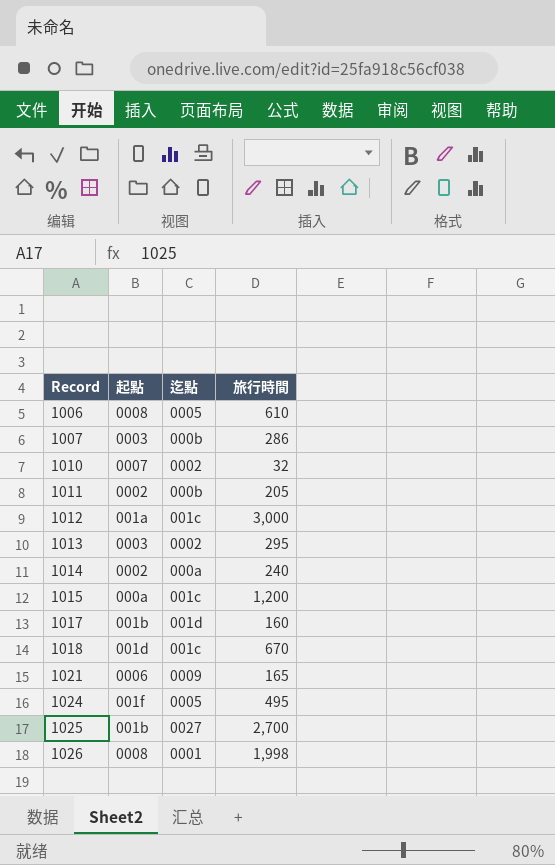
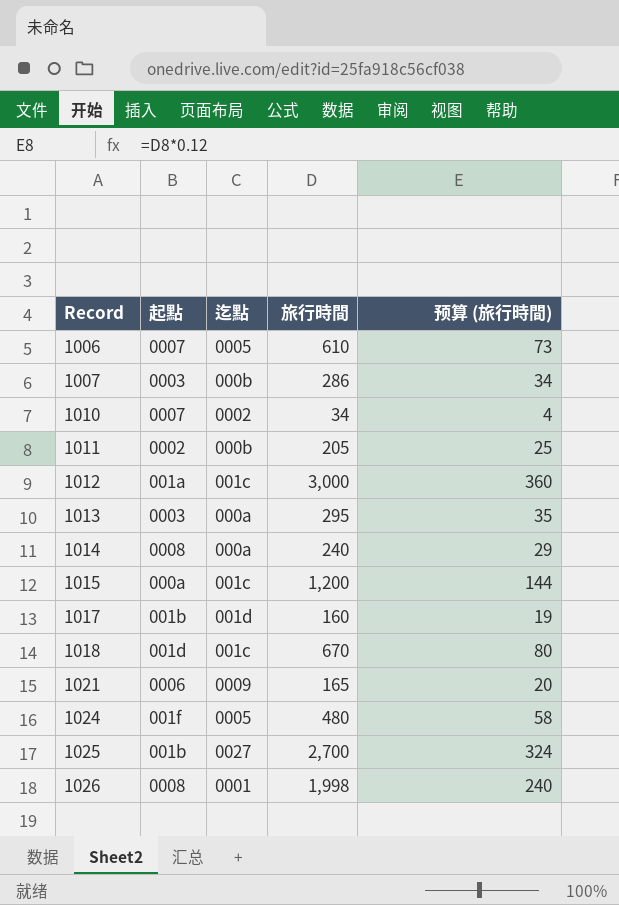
column 预算 (旅行時間) | formula: none -> [旅行時間] * 0.12
1006 | 起點: 0008 -> 0007
1010 | 旅行時間: 32 -> 34
1013 | 迄點: 0002 -> 000a
1014 | 起點: 0002 -> 0008
1024 | 旅行時間: 495 -> 480

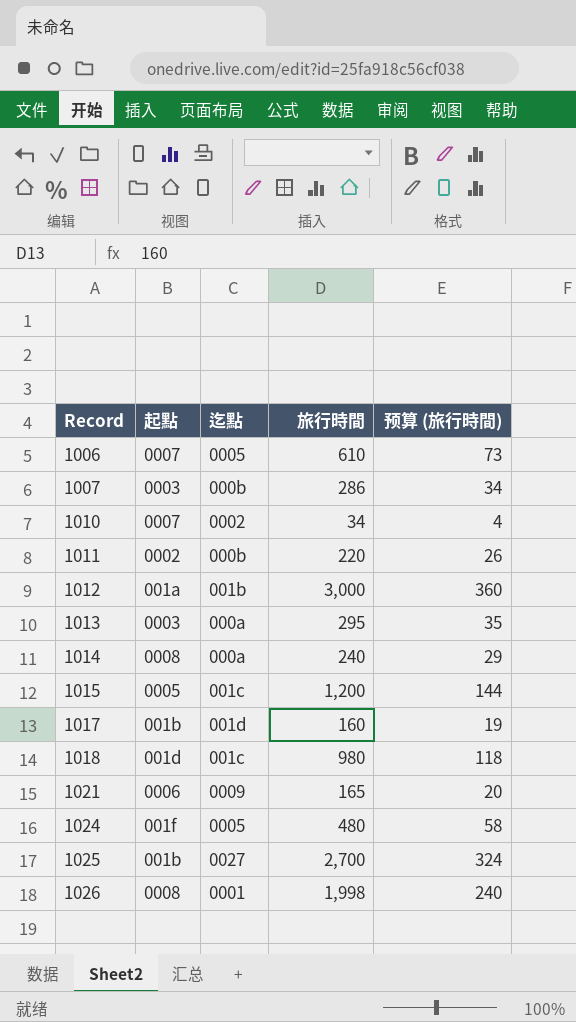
1011 | 旅行時間: 205 -> 220
1011 | 预算 (旅行時間): 25 -> 26
1012 | 迄點: 001c -> 001b
1015 | 起點: 000a -> 0005
1018 | 旅行時間: 670 -> 980
1018 | 预算 (旅行時間): 80 -> 118

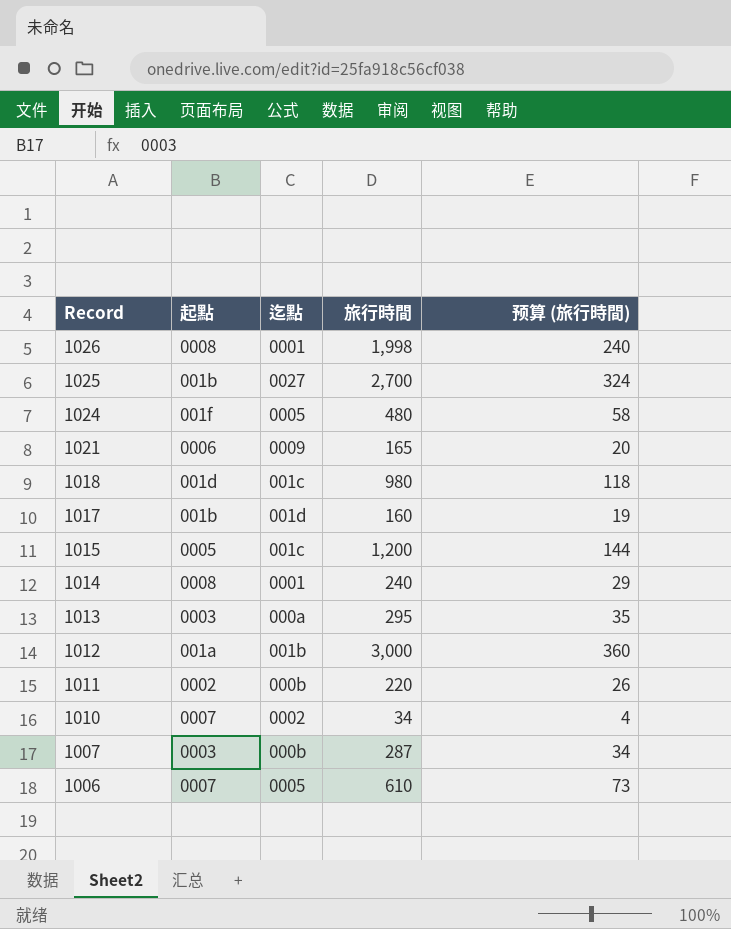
row order: Record ascending -> Record descending
1014 | 迄點: 000a -> 0001
1007 | 旅行時間: 286 -> 287

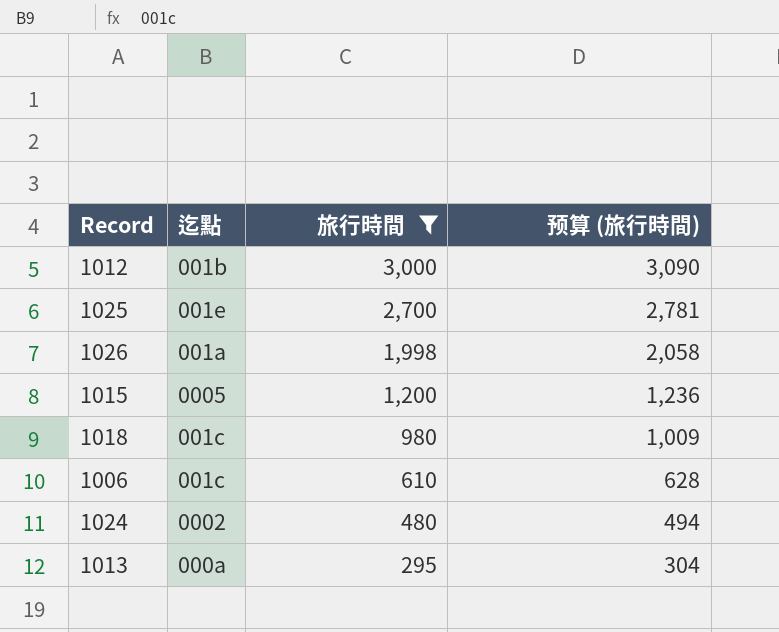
filter: none -> 旅行時間 >= 295
row order: Record descending -> 旅行時間 descending
column 起點 | position: 2 -> none
column 预算 (旅行時間) | formula: [旅行時間] * 0.12 -> [旅行時間] * 1.03
1025 | 迄點: 0027 -> 001e
1026 | 迄點: 0001 -> 001a
1015 | 迄點: 001c -> 0005
1006 | 迄點: 0005 -> 001c
1024 | 迄點: 0005 -> 0002

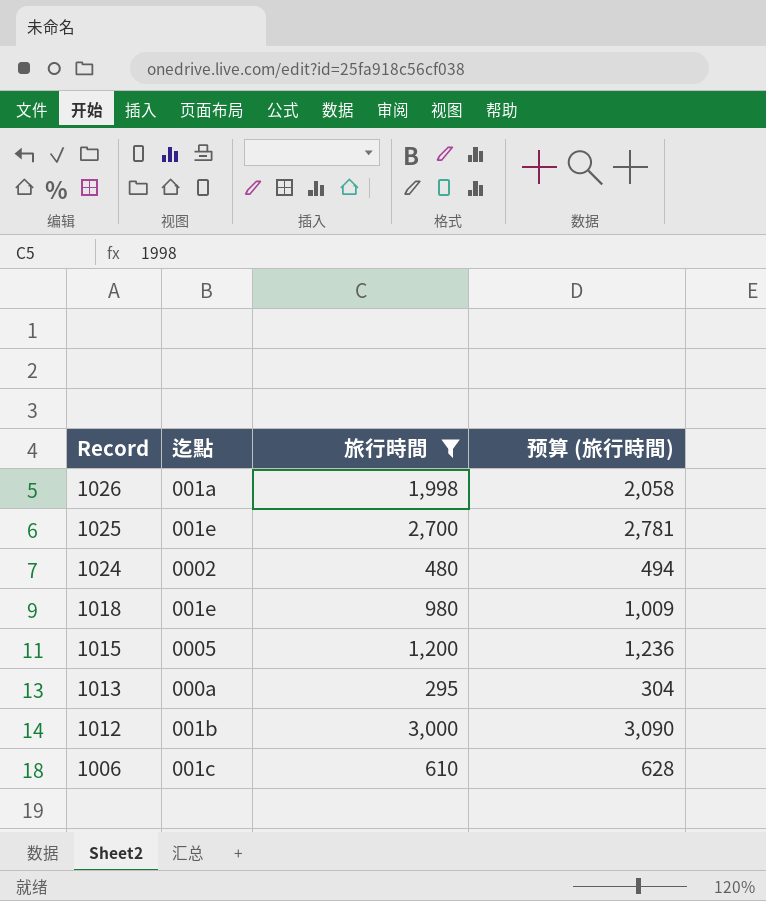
row order: 旅行時間 descending -> Record descending
1018 | 迄點: 001c -> 001e

